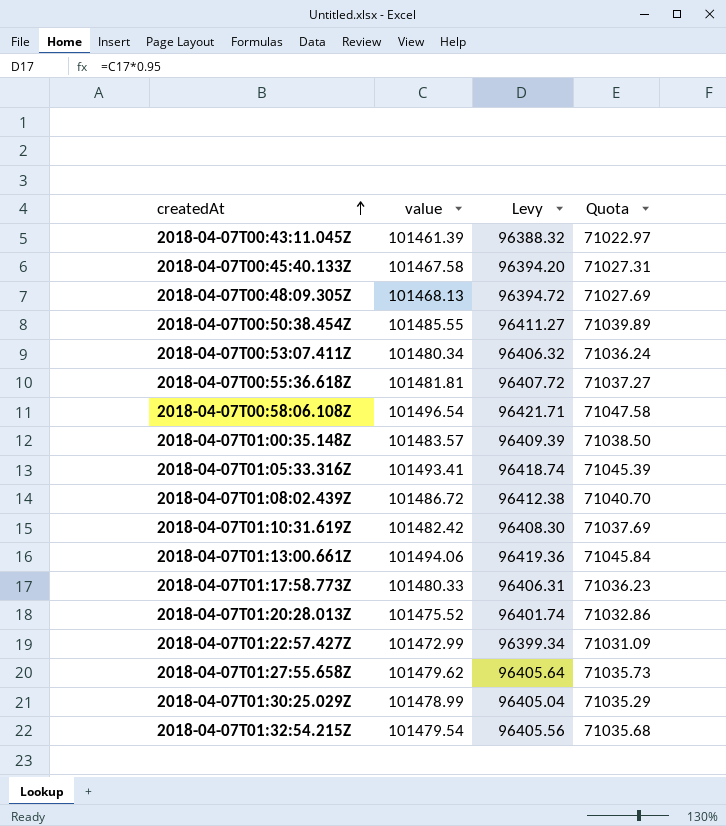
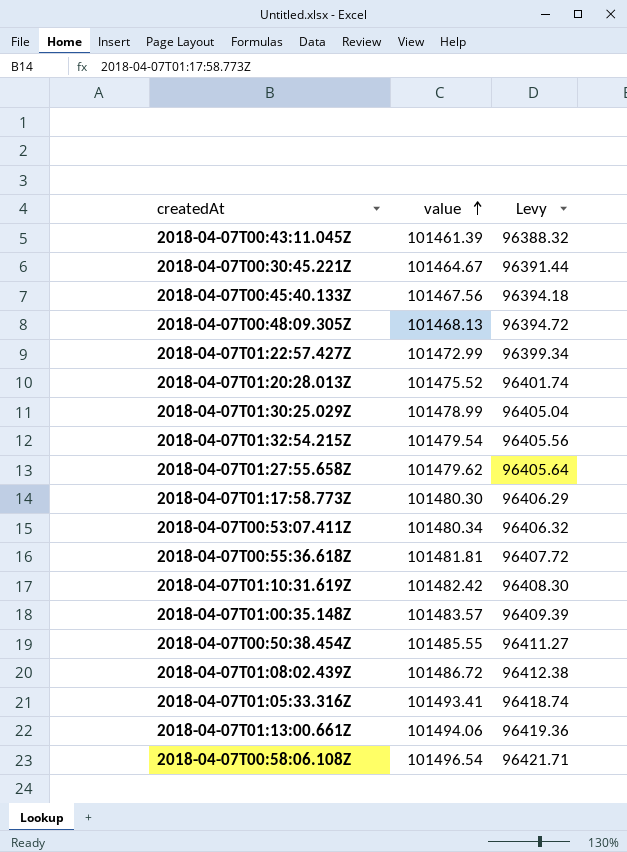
row order: createdAt ascending -> value ascending
column Quota | formula: [value] * 0.7 -> none
row 2018-04-07T00:30:45.221Z: none -> 101464.67 | 96391.44
2018-04-07T00:45:40.133Z | value: 101467.58 -> 101467.56
2018-04-07T00:45:40.133Z | Levy: 96394.20 -> 96394.18
2018-04-07T01:17:58.773Z | value: 101480.33 -> 101480.30
2018-04-07T01:17:58.773Z | Levy: 96406.31 -> 96406.29

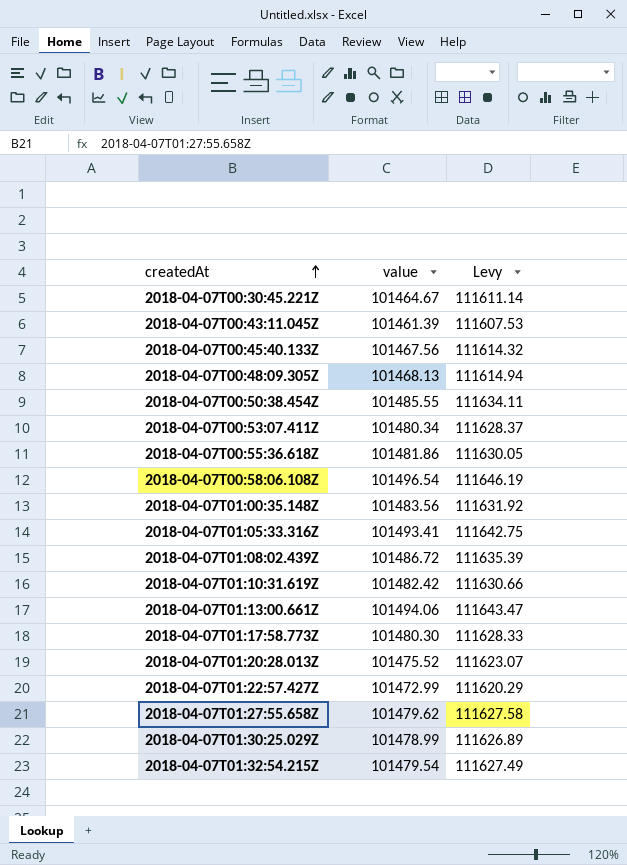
row order: value ascending -> createdAt ascending
column Levy | formula: [value] * 0.95 -> [value] * 1.1
2018-04-07T00:55:36.618Z | value: 101481.81 -> 101481.86
2018-04-07T01:00:35.148Z | value: 101483.57 -> 101483.56

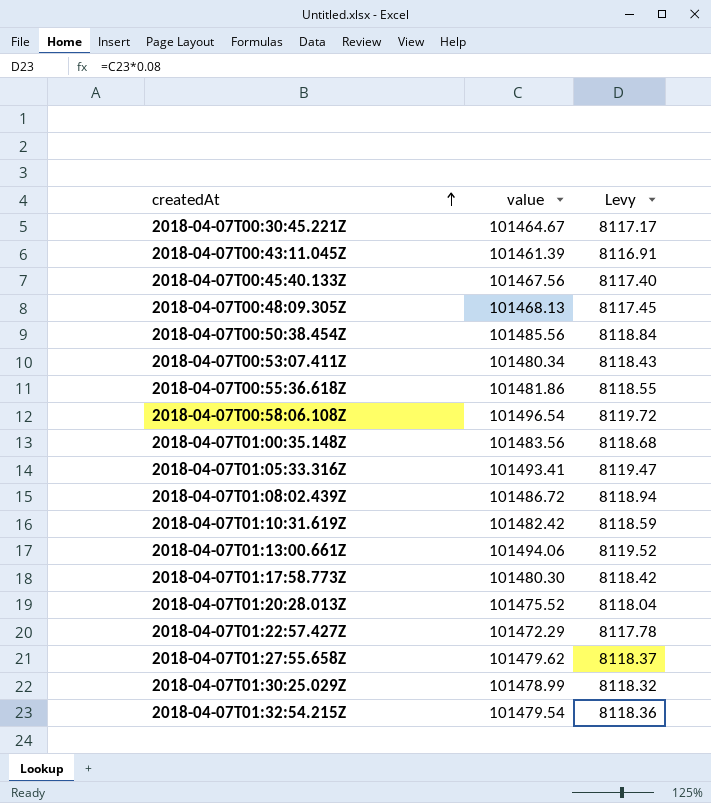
column Levy | formula: [value] * 1.1 -> [value] * 0.08
2018-04-07T00:50:38.454Z | value: 101485.55 -> 101485.56
2018-04-07T01:22:57.427Z | value: 101472.99 -> 101472.29

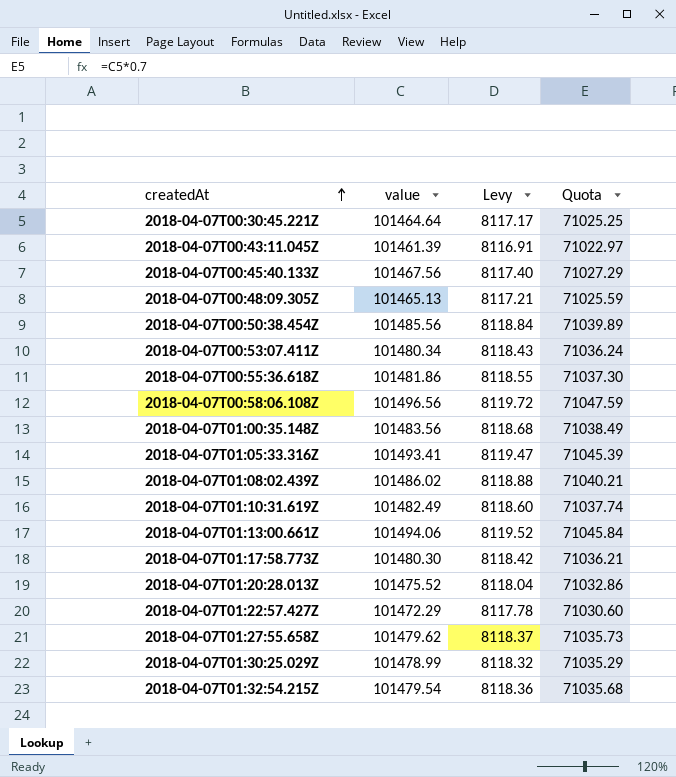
column Quota | formula: none -> [value] * 0.7
2018-04-07T00:30:45.221Z | value: 101464.67 -> 101464.64
2018-04-07T00:48:09.305Z | value: 101468.13 -> 101465.13
2018-04-07T00:48:09.305Z | Levy: 8117.45 -> 8117.21
2018-04-07T00:58:06.108Z | value: 101496.54 -> 101496.56
2018-04-07T01:08:02.439Z | value: 101486.72 -> 101486.02
2018-04-07T01:08:02.439Z | Levy: 8118.94 -> 8118.88
2018-04-07T01:10:31.619Z | value: 101482.42 -> 101482.49
2018-04-07T01:10:31.619Z | Levy: 8118.59 -> 8118.60

